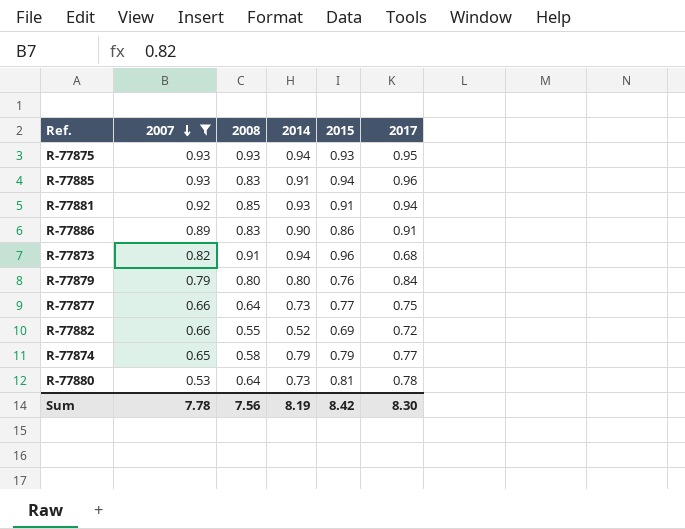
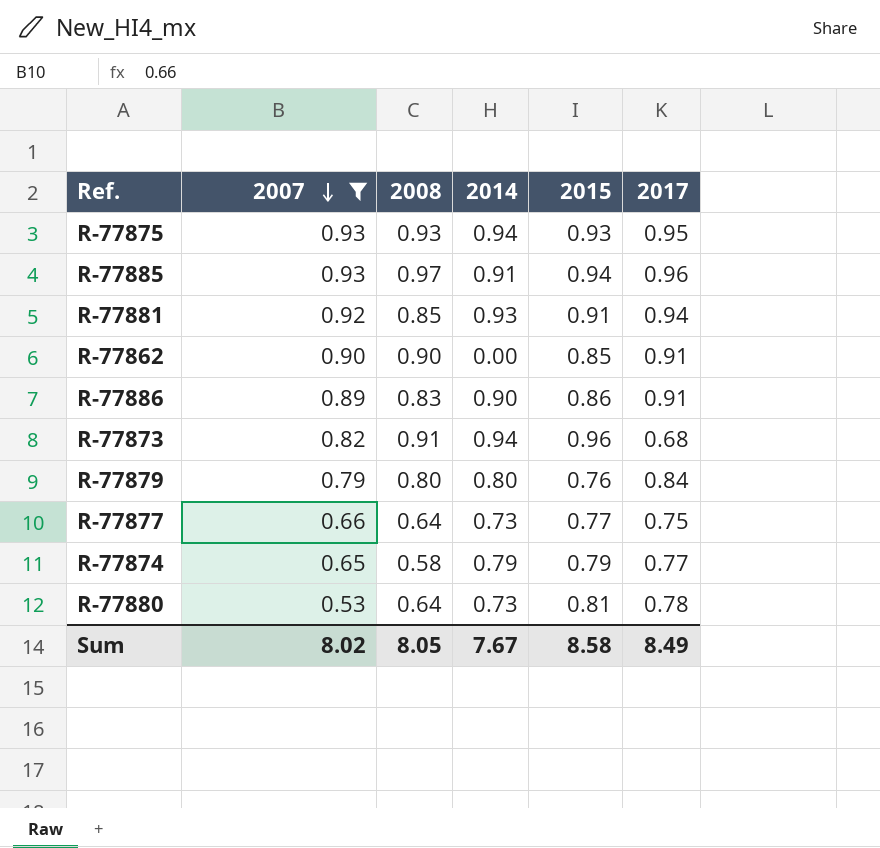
row R-77882: 0.66 | 0.55 | 0.52 | 0.69 | 0.72 -> none
R-77885 | 2008: 0.83 -> 0.97
row R-77862: none -> 0.90 | 0.90 | 0.00 | 0.85 | 0.91
Sum | 2007: 7.78 -> 8.02
Sum | 2008: 7.56 -> 8.05
Sum | 2014: 8.19 -> 7.67
Sum | 2015: 8.42 -> 8.58
Sum | 2017: 8.30 -> 8.49

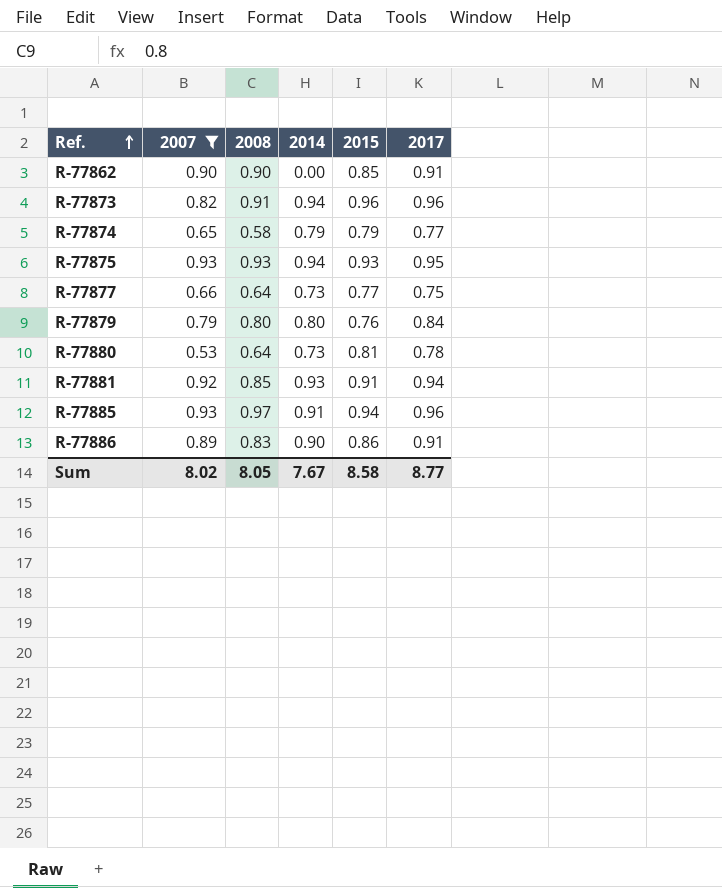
row order: 2007 descending -> Ref. ascending
R-77873 | 2017: 0.68 -> 0.96
Sum | 2017: 8.49 -> 8.77

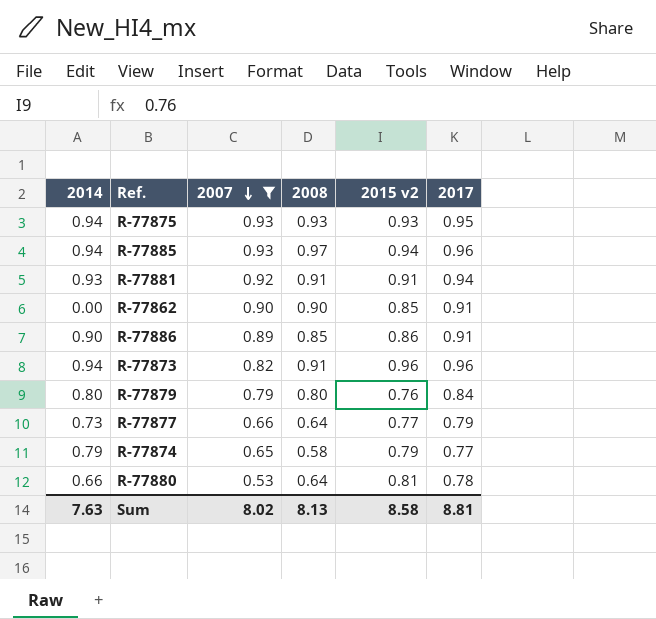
row order: Ref. ascending -> 2007 descending
column 2014 | position: 4 -> 1
column name: 2015 -> 2015 v2
R-77885 | 2014: 0.91 -> 0.94
R-77881 | 2008: 0.85 -> 0.91
R-77886 | 2008: 0.83 -> 0.85
R-77877 | 2017: 0.75 -> 0.79
R-77880 | 2014: 0.73 -> 0.66
Sum | 2014: 7.67 -> 7.63
Sum | 2008: 8.05 -> 8.13
Sum | 2017: 8.77 -> 8.81

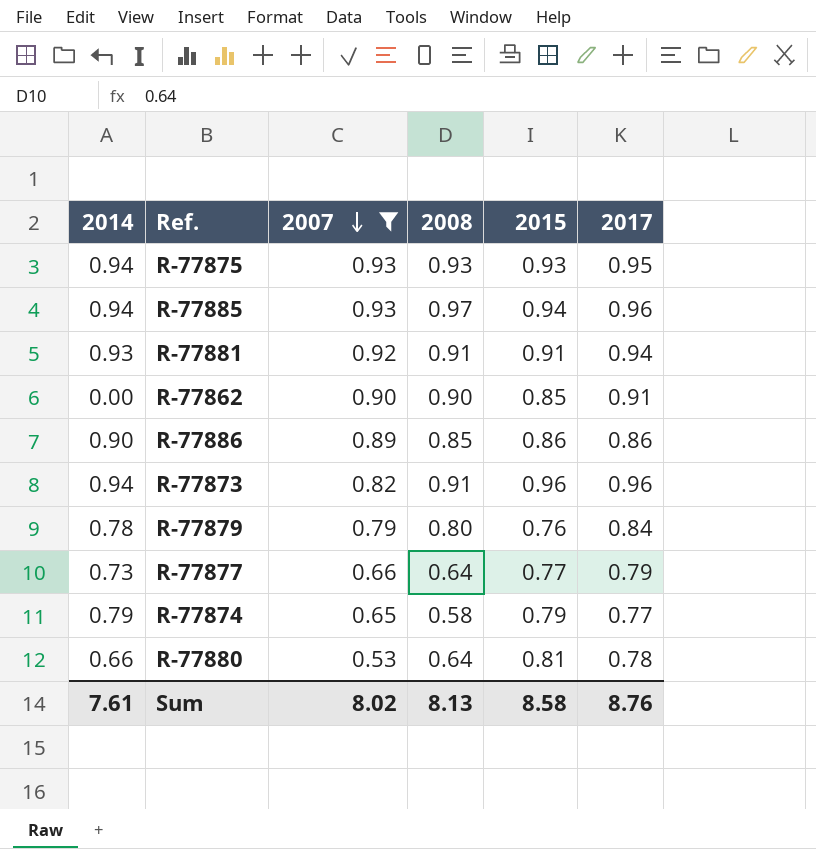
column name: 2015 v2 -> 2015
R-77886 | 2017: 0.91 -> 0.86
R-77879 | 2014: 0.80 -> 0.78
Sum | 2014: 7.63 -> 7.61
Sum | 2017: 8.81 -> 8.76

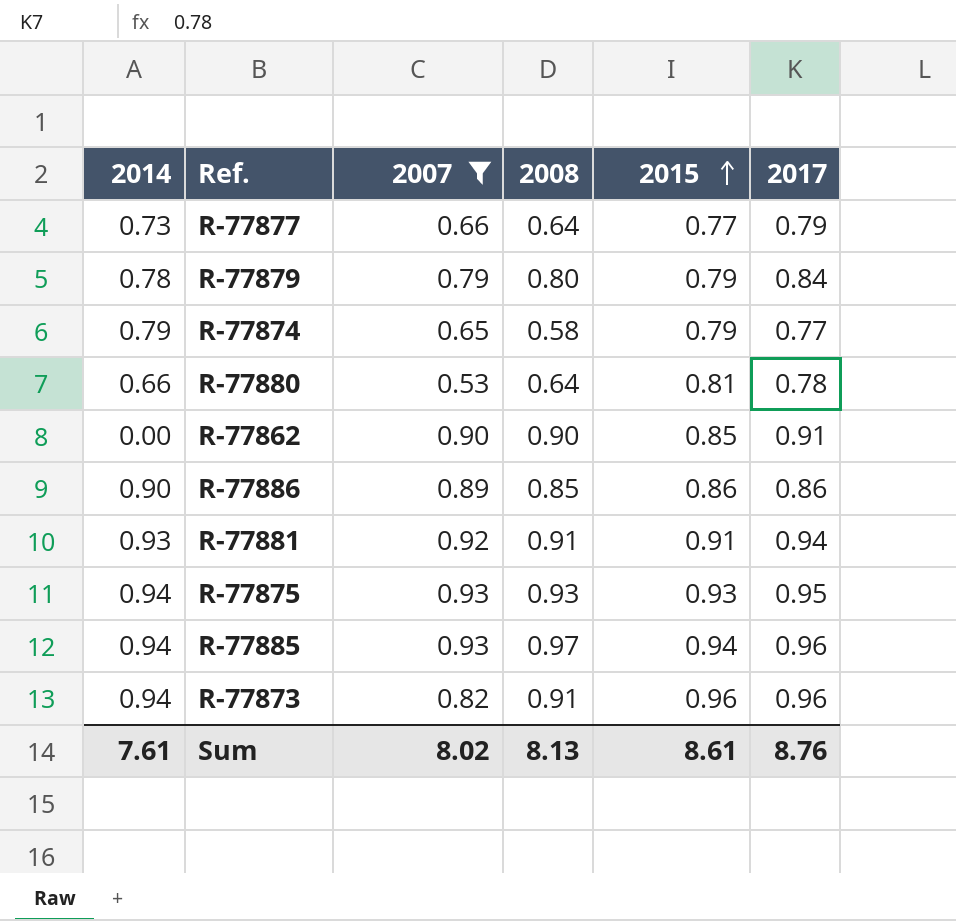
row order: 2007 descending -> 2015 ascending
R-77879 | 2015: 0.76 -> 0.79
Sum | 2015: 8.58 -> 8.61

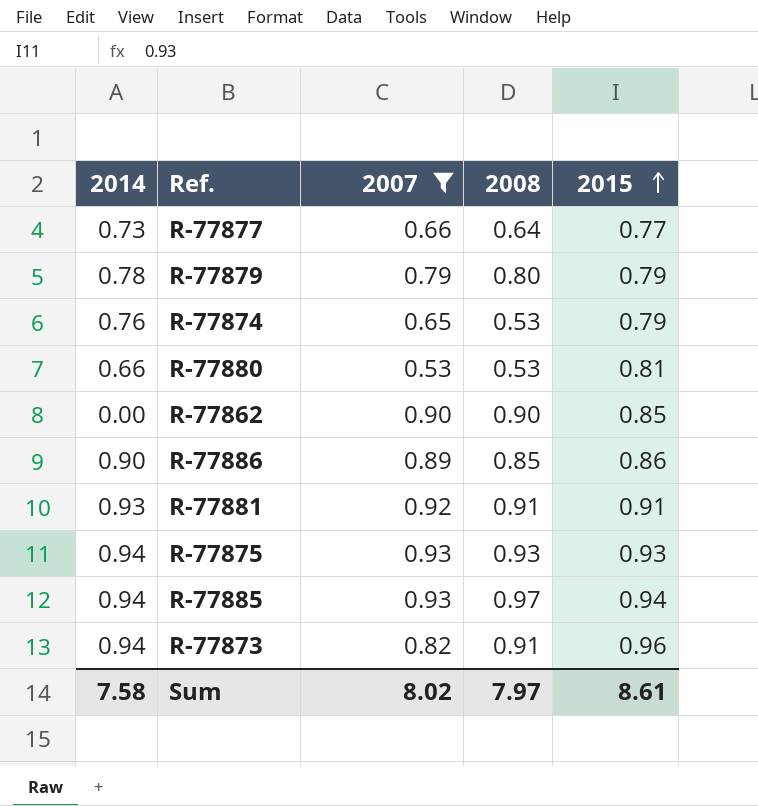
column 2017 | position: 6 -> none
R-77874 | 2014: 0.79 -> 0.76
R-77874 | 2008: 0.58 -> 0.53
R-77880 | 2008: 0.64 -> 0.53
Sum | 2014: 7.61 -> 7.58
Sum | 2008: 8.13 -> 7.97

